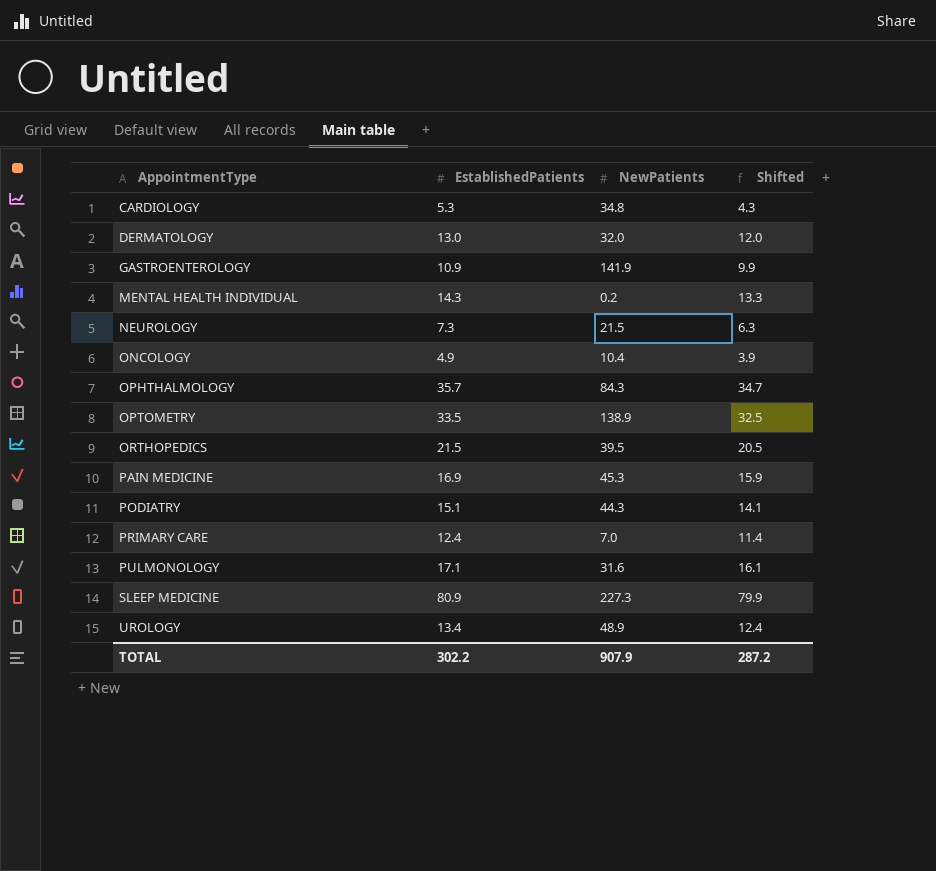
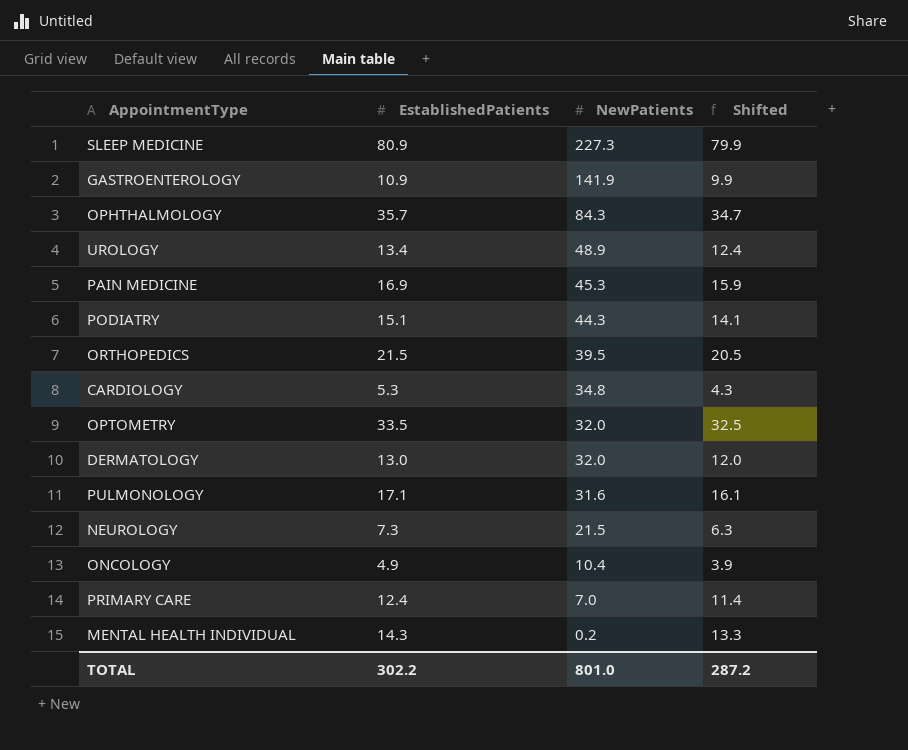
row order: AppointmentType ascending -> NewPatients descending
OPTOMETRY | NewPatients: 138.9 -> 32.0
TOTAL | NewPatients: 907.9 -> 801.0

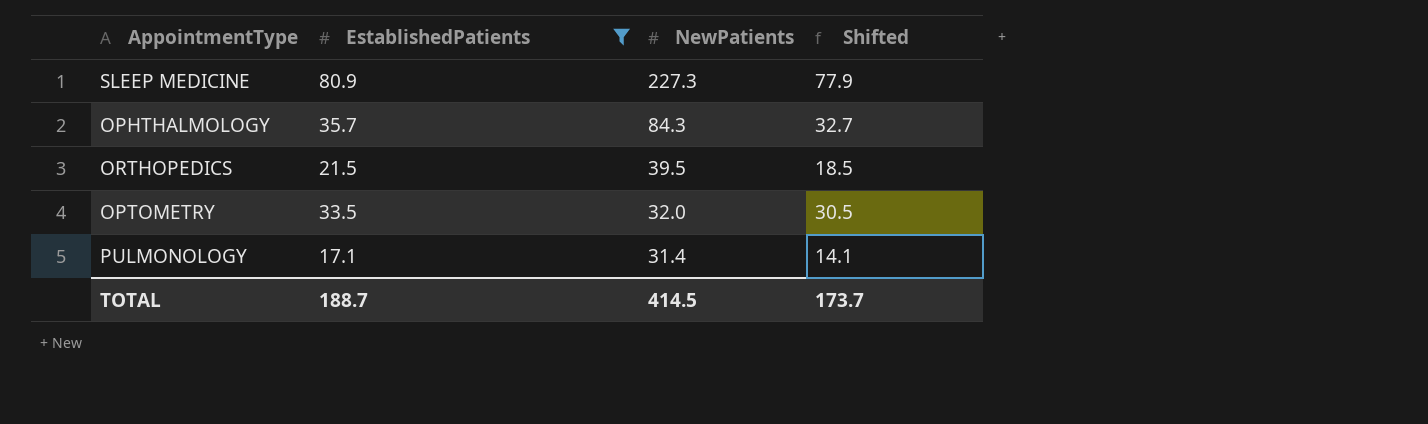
filter: none -> EstablishedPatients >= 17.1
column Shifted | formula: [EstablishedPatients] - 1 -> [EstablishedPatients] - 3
PULMONOLOGY | NewPatients: 31.6 -> 31.4
TOTAL | EstablishedPatients: 302.2 -> 188.7
TOTAL | NewPatients: 801.0 -> 414.5
TOTAL | Shifted: 287.2 -> 173.7

